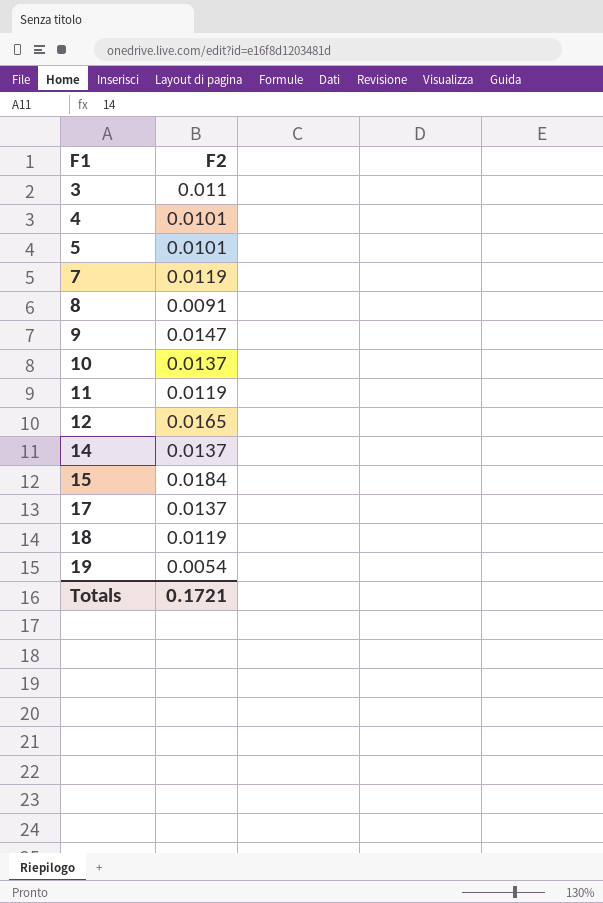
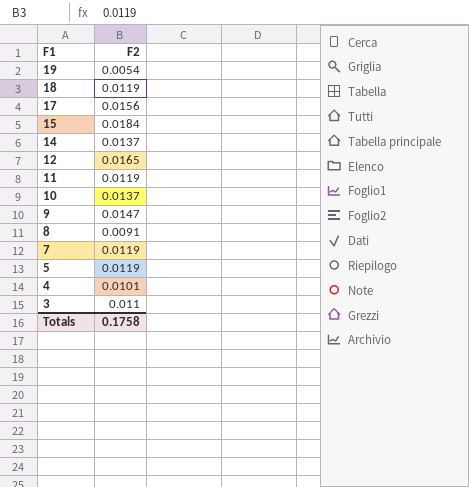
row order: F1 ascending -> F1 descending
17 | F2: 0.0137 -> 0.0156
5 | F2: 0.0101 -> 0.0119
Totals | F2: 0.1721 -> 0.1758

